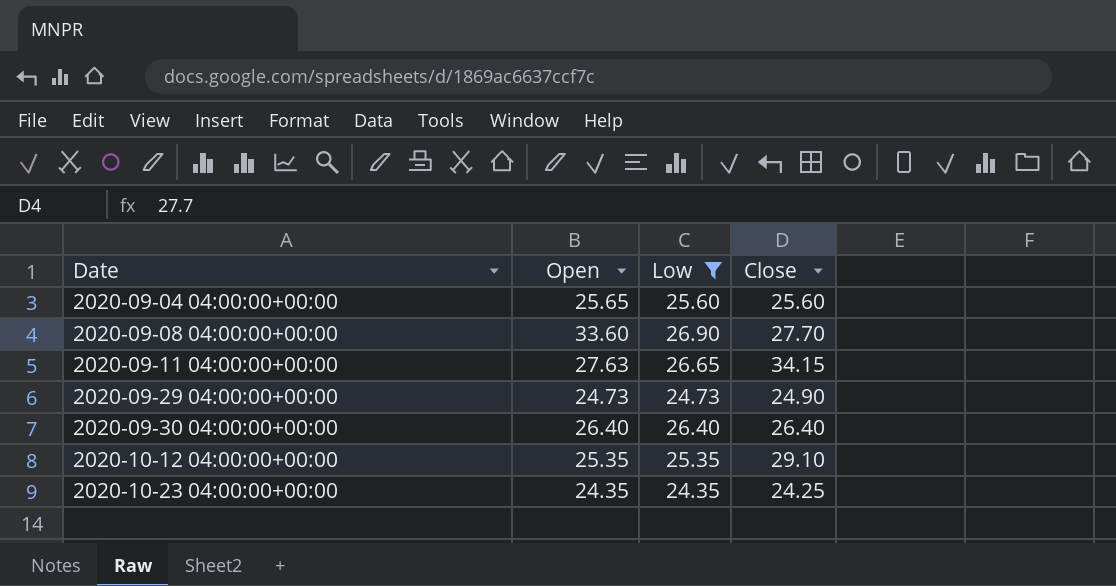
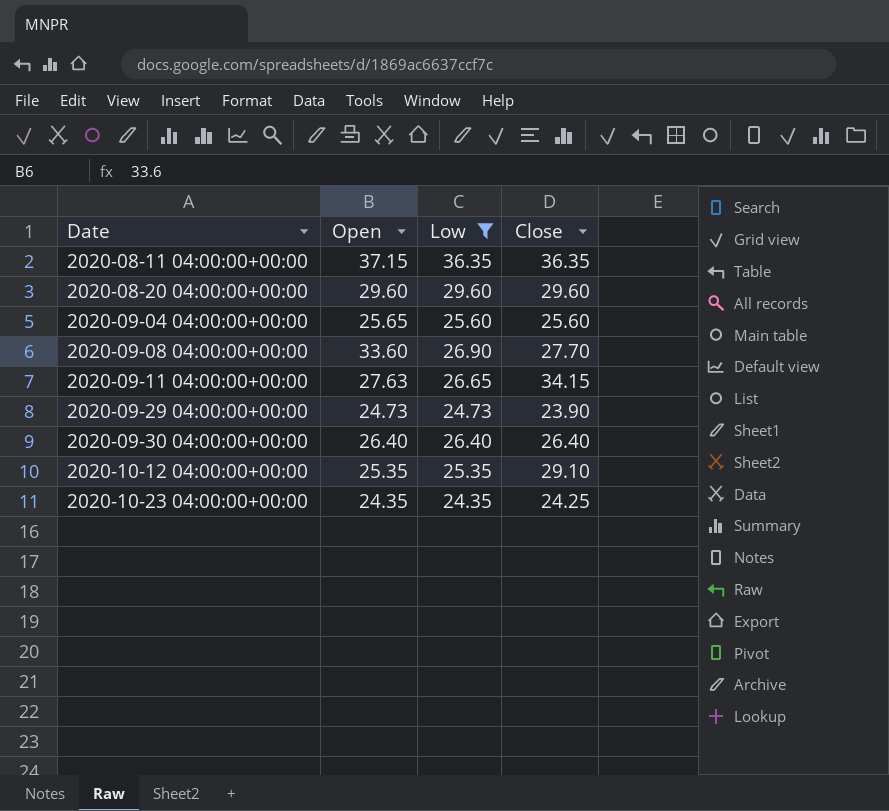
row 2020-08-11 04:00:00+00:00: none -> 37.15 | 36.35 | 36.35
row 2020-08-20 04:00:00+00:00: none -> 29.60 | 29.60 | 29.60
2020-09-29 04:00:00+00:00 | Close: 24.90 -> 23.90

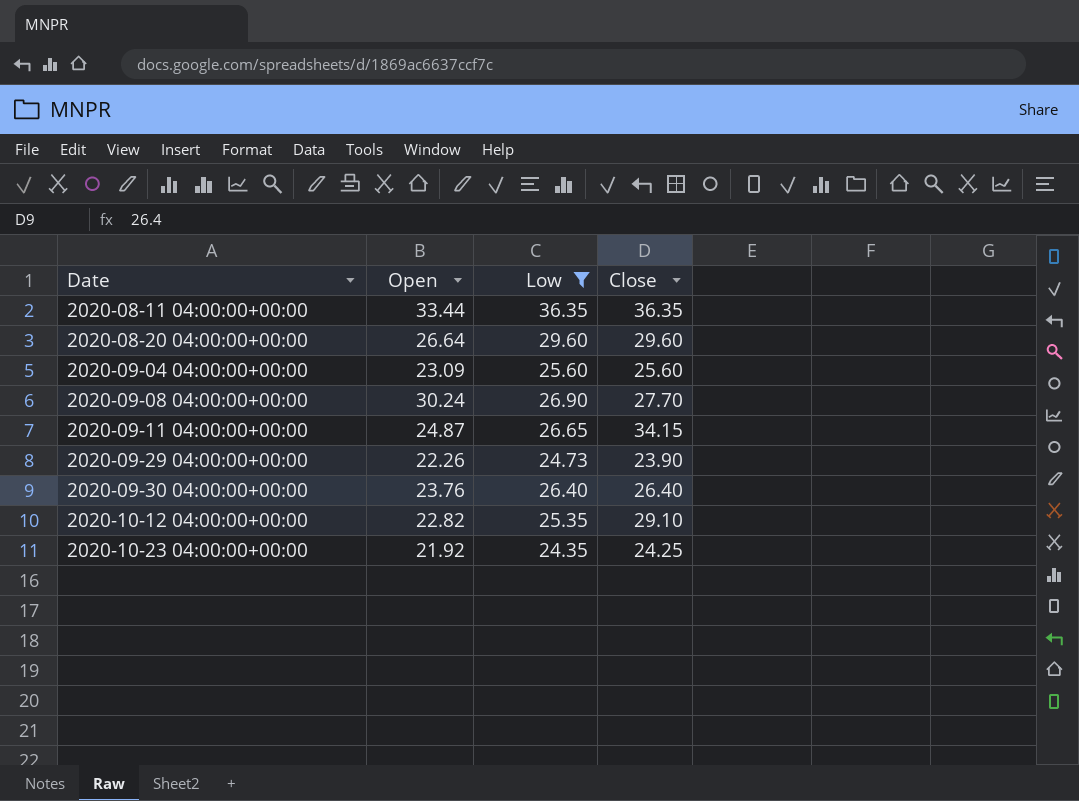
2020-08-11 04:00:00+00:00 | Open: 37.15 -> 33.44
2020-08-20 04:00:00+00:00 | Open: 29.60 -> 26.64
2020-09-04 04:00:00+00:00 | Open: 25.65 -> 23.09
2020-09-08 04:00:00+00:00 | Open: 33.60 -> 30.24
2020-09-11 04:00:00+00:00 | Open: 27.63 -> 24.87
2020-09-29 04:00:00+00:00 | Open: 24.73 -> 22.26
2020-09-30 04:00:00+00:00 | Open: 26.40 -> 23.76
2020-10-12 04:00:00+00:00 | Open: 25.35 -> 22.82
2020-10-23 04:00:00+00:00 | Open: 24.35 -> 21.92

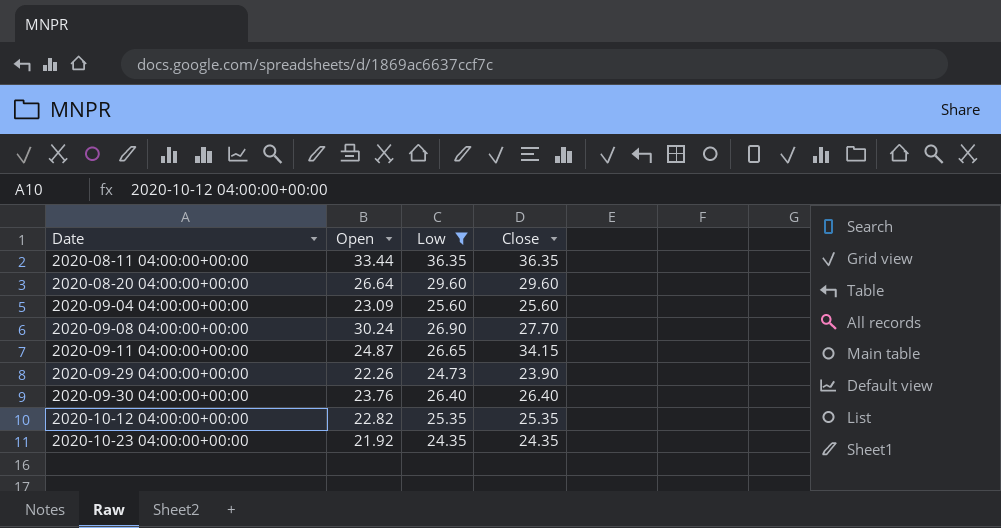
2020-10-12 04:00:00+00:00 | Close: 29.10 -> 25.35
2020-10-23 04:00:00+00:00 | Close: 24.25 -> 24.35

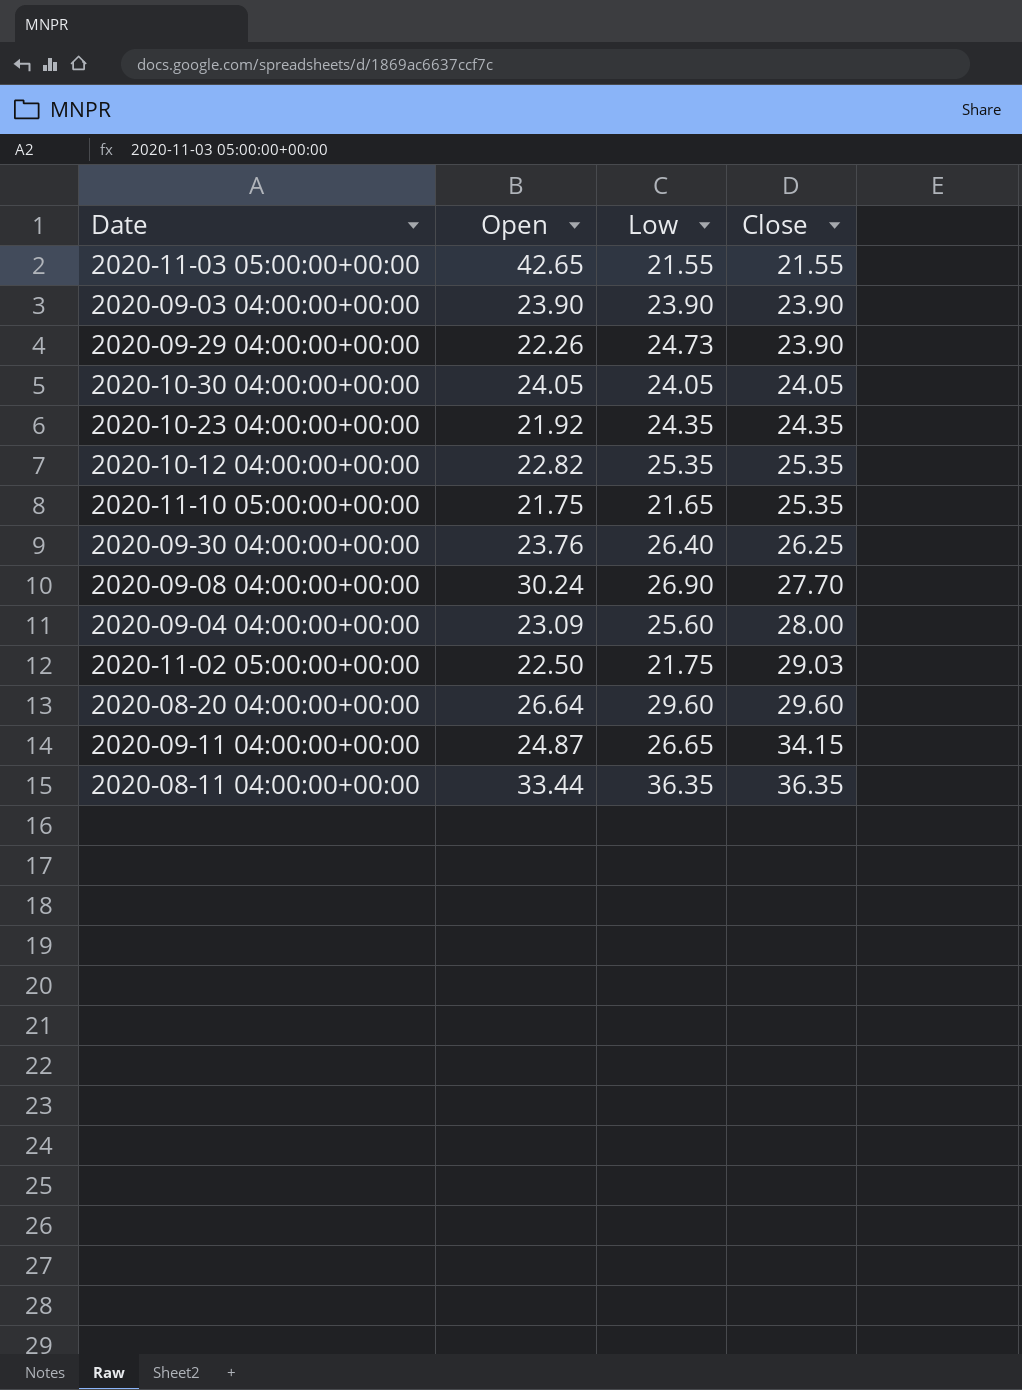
filter: Low >= 24.35 -> none
row order: Date ascending -> Close ascending
2020-09-30 04:00:00+00:00 | Close: 26.40 -> 26.25
2020-09-04 04:00:00+00:00 | Close: 25.60 -> 28.00

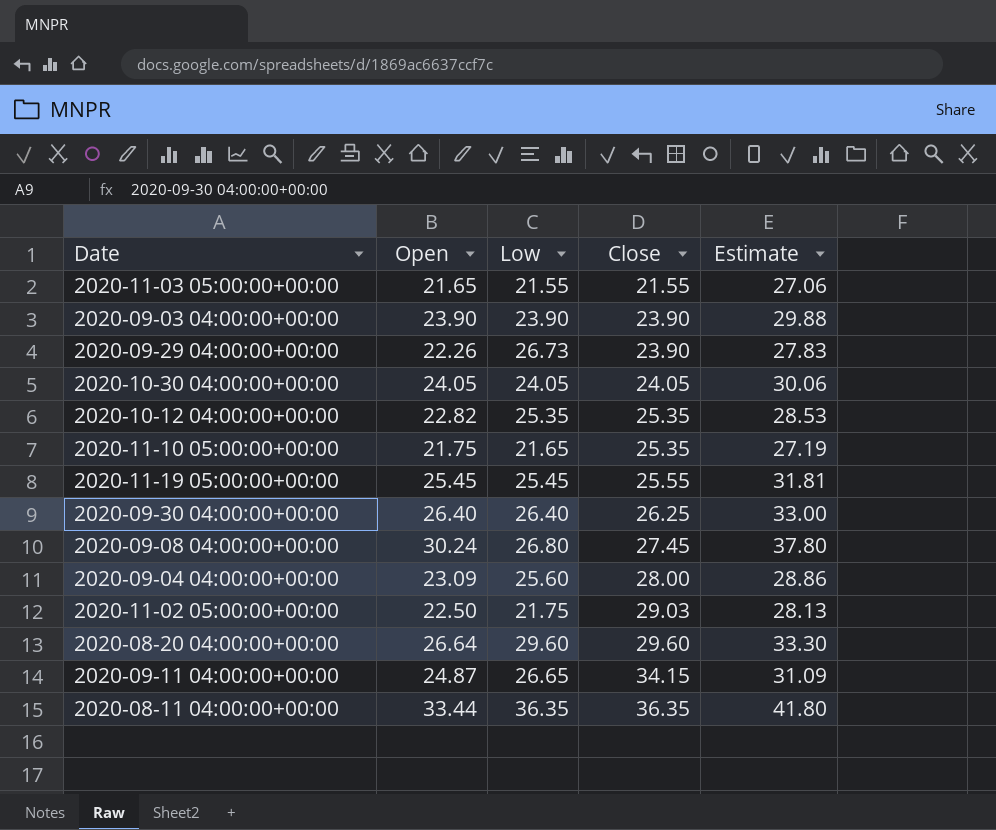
column Estimate | formula: none -> [Open] * 1.25
row 2020-10-23 04:00:00+00:00: 21.92 | 24.35 | 24.35 -> none
2020-11-03 05:00:00+00:00 | Open: 42.65 -> 21.65
2020-09-29 04:00:00+00:00 | Low: 24.73 -> 26.73
row 2020-11-19 05:00:00+00:00: none -> 25.45 | 25.45 | 25.55 | 31.81
2020-09-30 04:00:00+00:00 | Open: 23.76 -> 26.40
2020-09-08 04:00:00+00:00 | Low: 26.90 -> 26.80
2020-09-08 04:00:00+00:00 | Close: 27.70 -> 27.45

